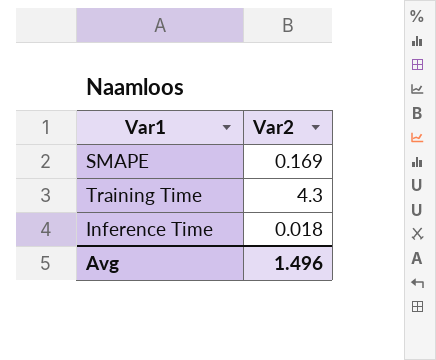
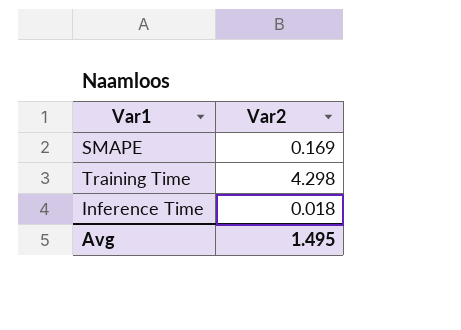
Training Time | Var2: 4.3 -> 4.298
Avg | Var2: 1.496 -> 1.495

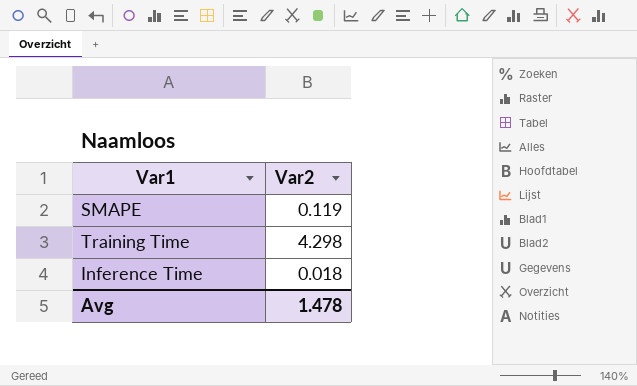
SMAPE | Var2: 0.169 -> 0.119
Avg | Var2: 1.495 -> 1.478

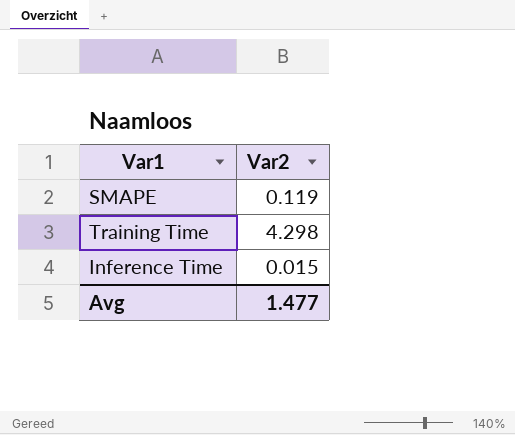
Inference Time | Var2: 0.018 -> 0.015
Avg | Var2: 1.478 -> 1.477

